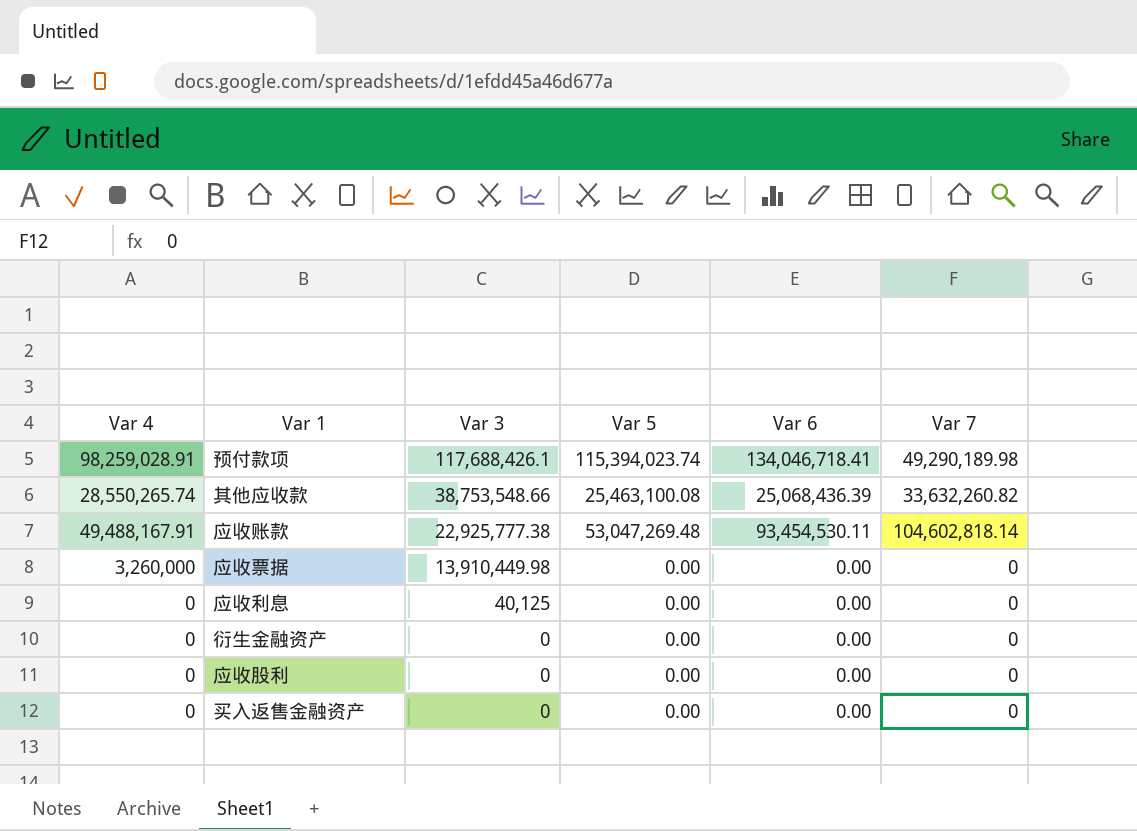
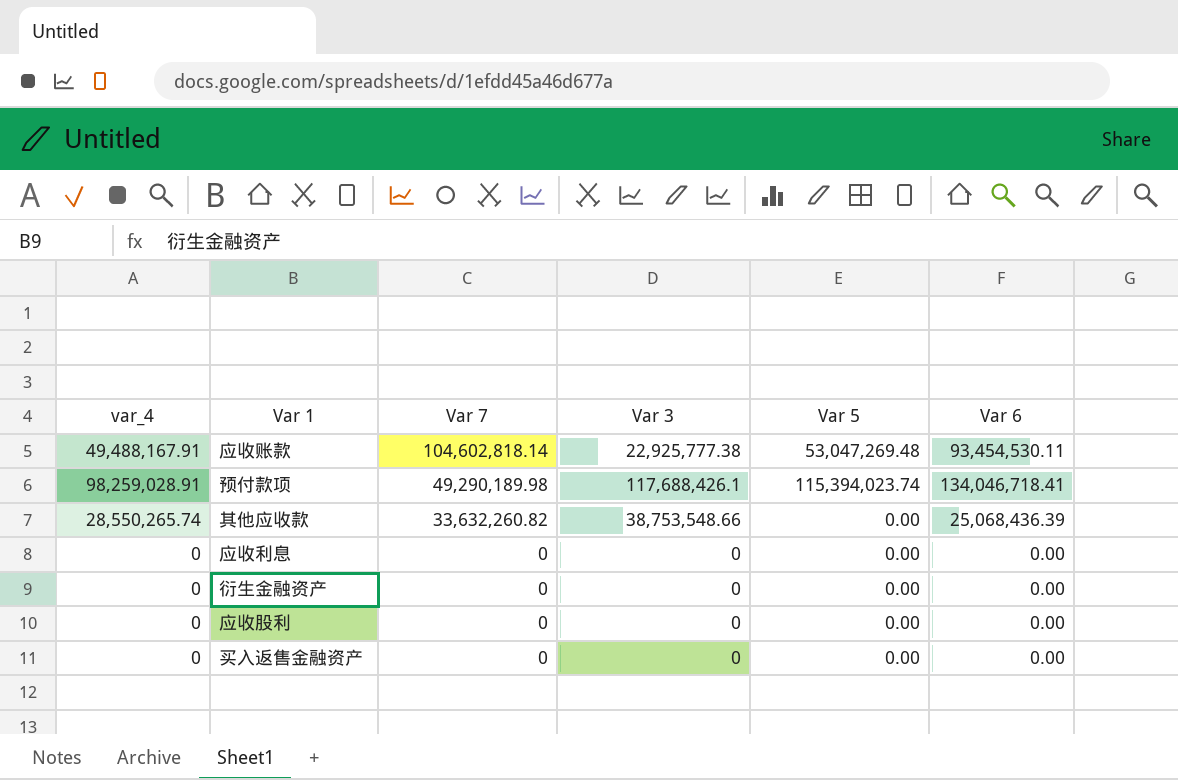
row order: Var 3 descending -> Var 7 descending
column name: Var 4 -> var_4
column Var 7 | position: 6 -> 3
row 应收票据: 3,260,000 | 13,910,449.98 | 0.00 | 0.00 | 0 -> none
其他应收款 | Var 5: 25,463,100.08 -> 0.00
应收利息 | Var 3: 40,125 -> 0

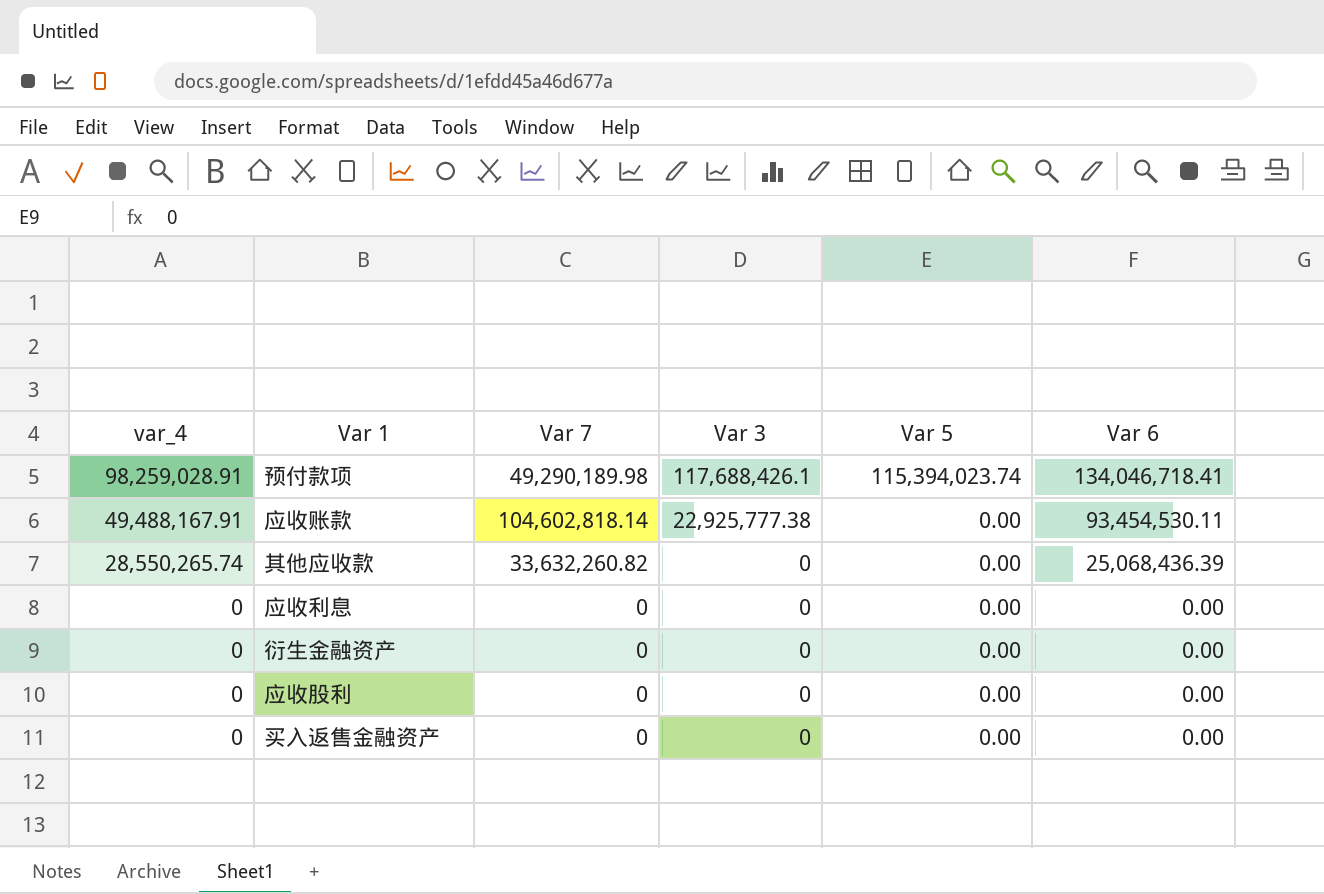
row order: Var 7 descending -> var_4 descending
应收账款 | Var 5: 53,047,269.48 -> 0.00
其他应收款 | Var 3: 38,753,548.66 -> 0

